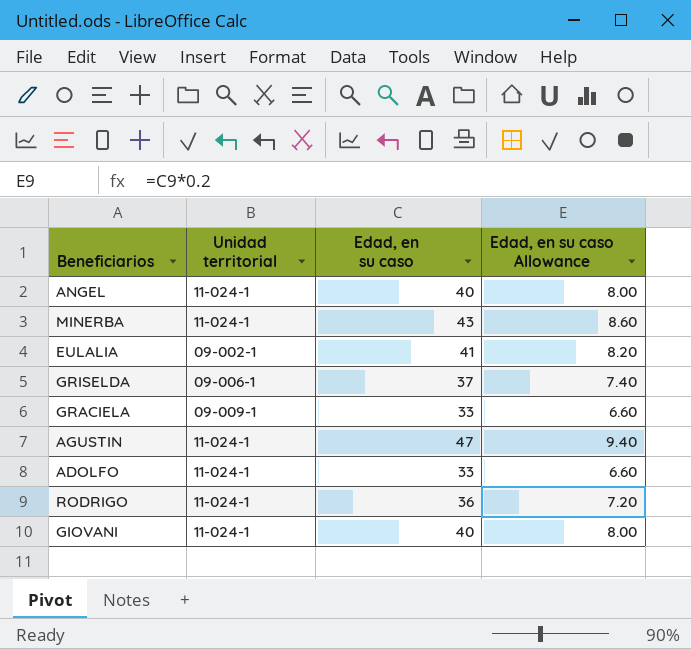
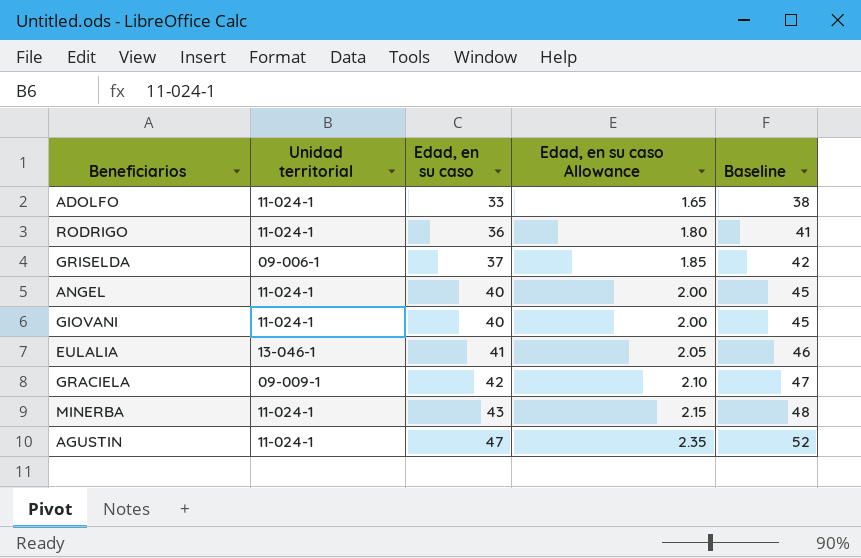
row order: none -> Edad, en su caso ascending
column Edad, en su caso Allowance | formula: [Edad, en su caso] * 0.2 -> [Edad, en su caso] * 0.05
column Baseline | formula: none -> [Edad, en su caso] + 5
EULALIA | Unidad territorial: 09-002-1 -> 13-046-1
GRACIELA | Edad, en su caso: 33 -> 42

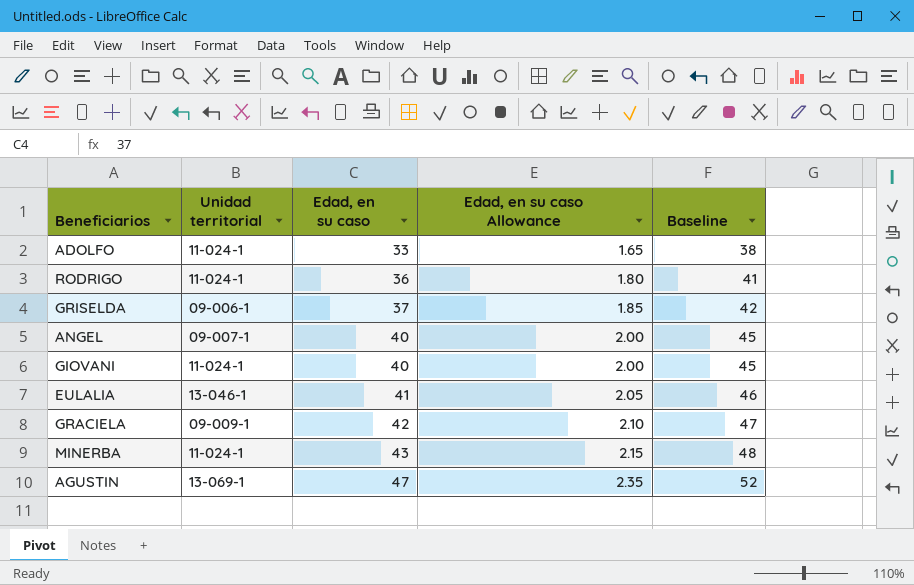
ANGEL | Unidad territorial: 11-024-1 -> 09-007-1
AGUSTIN | Unidad territorial: 11-024-1 -> 13-069-1

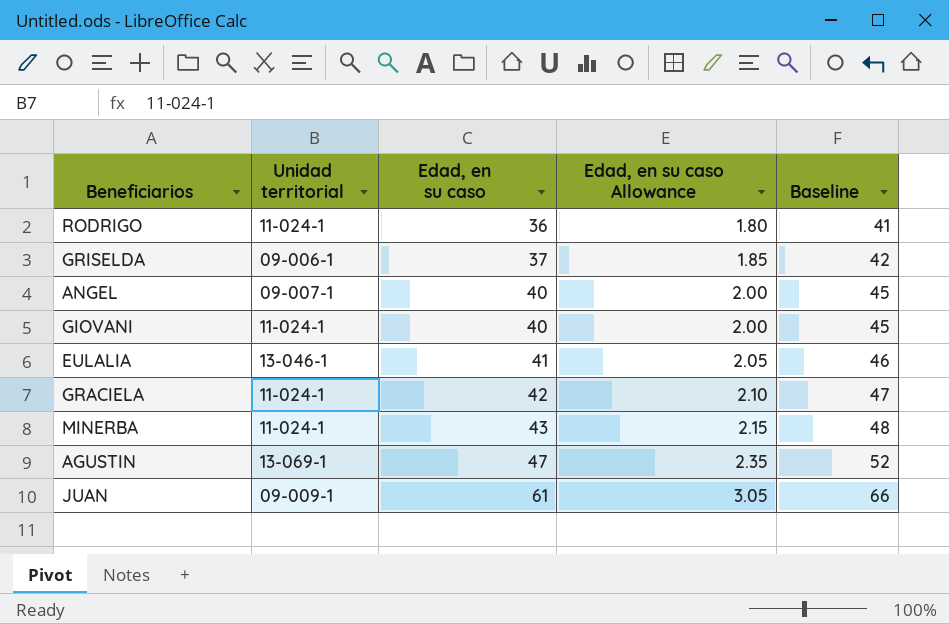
row ADOLFO: 11-024-1 | 33 | 1.65 | 38 -> none
GRACIELA | Unidad territorial: 09-009-1 -> 11-024-1
row JUAN: none -> 09-009-1 | 61 | 3.05 | 66

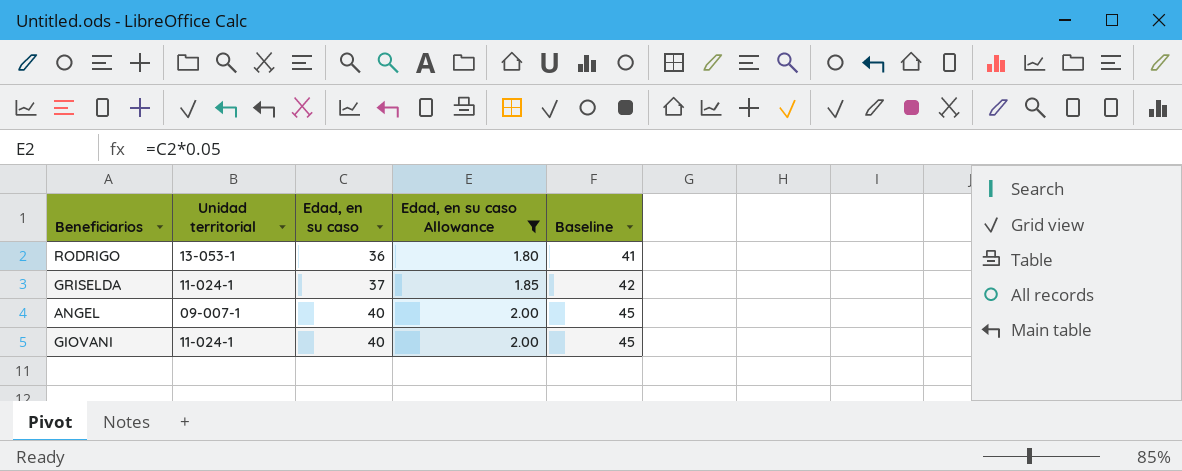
filter: none -> Edad, en su caso Allowance <= 2.00
RODRIGO | Unidad territorial: 11-024-1 -> 13-053-1
GRISELDA | Unidad territorial: 09-006-1 -> 11-024-1

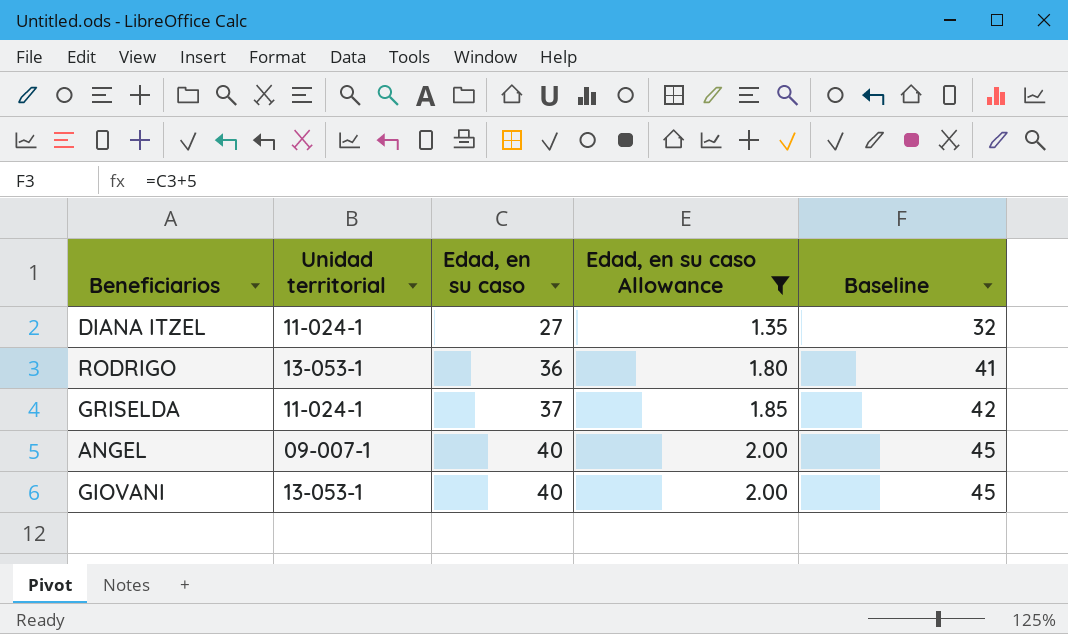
row DIANA ITZEL: none -> 11-024-1 | 27 | 1.35 | 32
GIOVANI | Unidad territorial: 11-024-1 -> 13-053-1

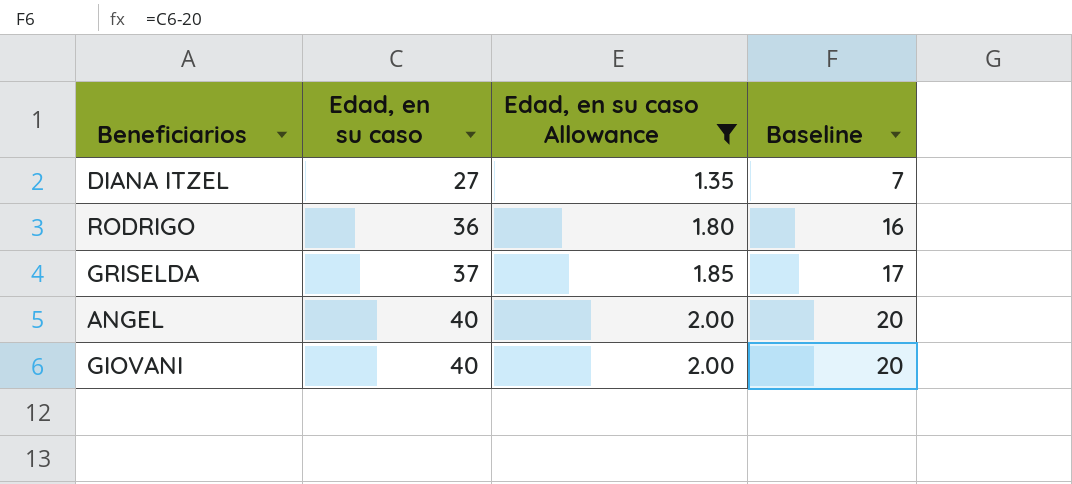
column Unidad territorial | position: 2 -> none
column Baseline | formula: [Edad, en su caso] + 5 -> [Edad, en su caso] - 20

